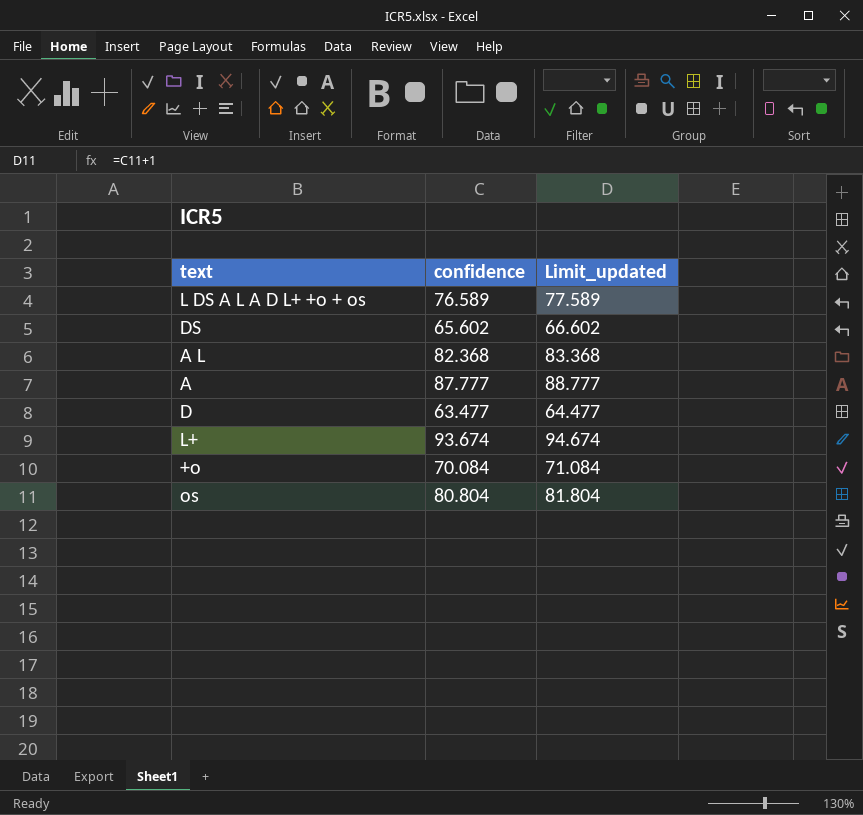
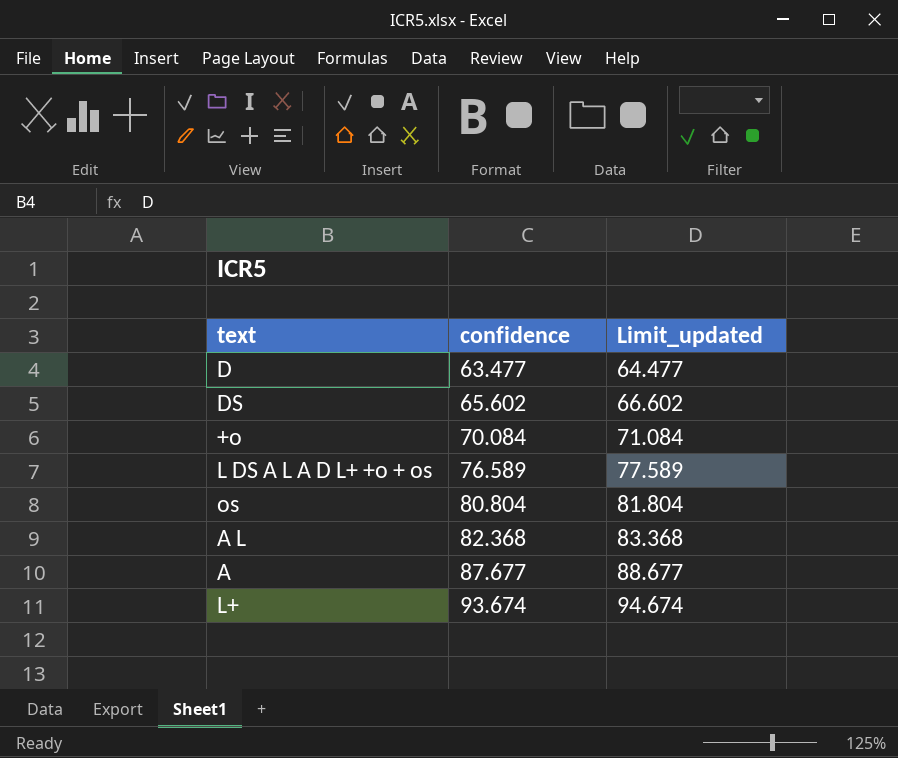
row order: none -> confidence ascending
A | confidence: 87.777 -> 87.677
A | Limit_updated: 88.777 -> 88.677

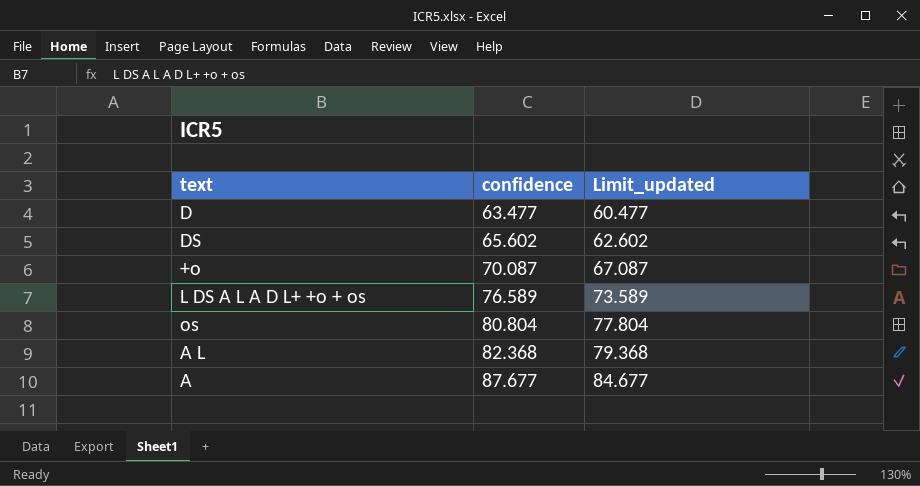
column Limit_updated | formula: [confidence] + 1 -> [confidence] - 3
row L+: 93.674 | 94.674 -> none
+o | confidence: 70.084 -> 70.087

